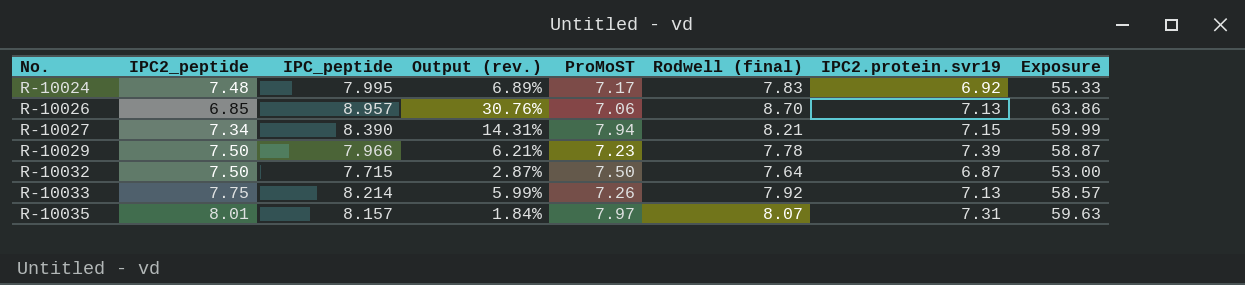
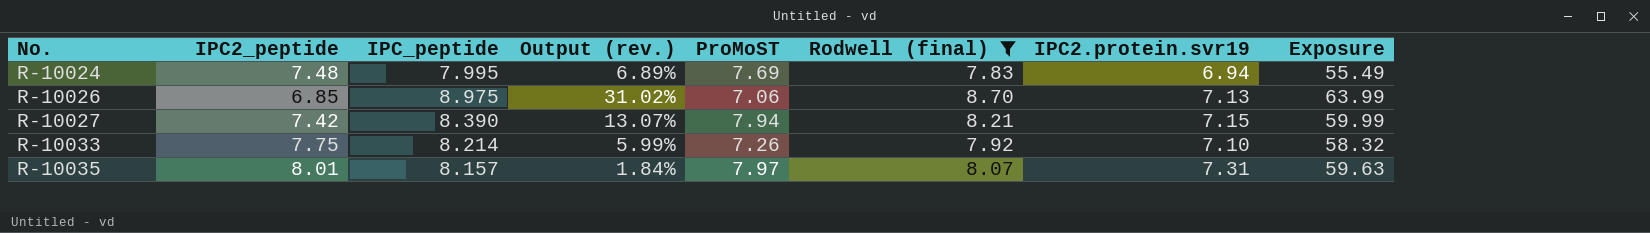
filter: none -> Rodwell (final) >= 7.83
R-10024 | ProMoST: 7.17 -> 7.69
R-10024 | IPC2.protein.svr19: 6.92 -> 6.94
R-10024 | Exposure: 55.33 -> 55.49
R-10026 | IPC_peptide: 8.957 -> 8.975
R-10026 | Output (rev.): 30.76% -> 31.02%
R-10026 | Exposure: 63.86 -> 63.99
R-10027 | IPC2_peptide: 7.34 -> 7.42
R-10027 | Output (rev.): 14.31% -> 13.07%
R-10033 | IPC2.protein.svr19: 7.13 -> 7.10
R-10033 | Exposure: 58.57 -> 58.32

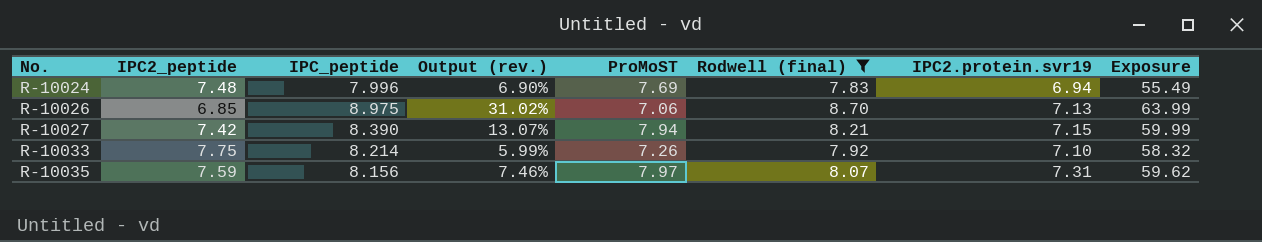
R-10024 | IPC_peptide: 7.995 -> 7.996
R-10024 | Output (rev.): 6.89% -> 6.90%
R-10035 | IPC2_peptide: 8.01 -> 7.59
R-10035 | IPC_peptide: 8.157 -> 8.156
R-10035 | Output (rev.): 1.84% -> 7.46%
R-10035 | Exposure: 59.63 -> 59.62

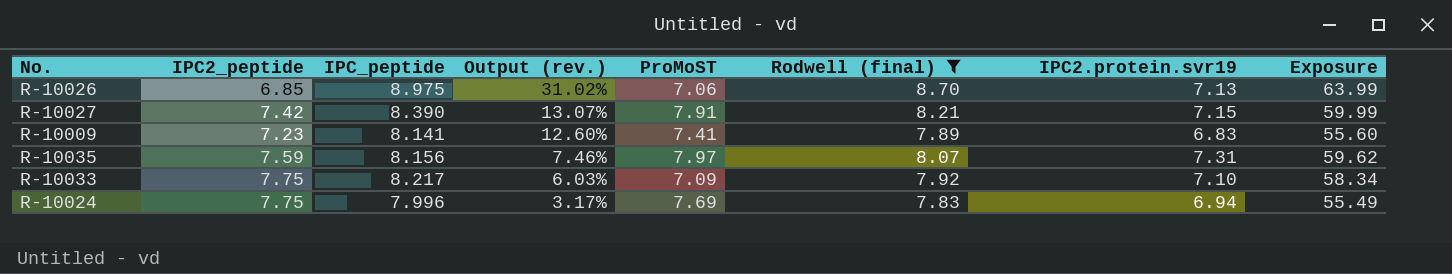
row order: No. ascending -> Output (rev.) descending
R-10027 | ProMoST: 7.94 -> 7.91
row R-10009: none -> 7.23 | 8.141 | 12.60% | 7.41 | 7.89 | 6.83 | 55.60
R-10033 | IPC_peptide: 8.214 -> 8.217
R-10033 | Output (rev.): 5.99% -> 6.03%
R-10033 | ProMoST: 7.26 -> 7.09
R-10033 | Exposure: 58.32 -> 58.34
R-10024 | IPC2_peptide: 7.48 -> 7.75
R-10024 | Output (rev.): 6.90% -> 3.17%

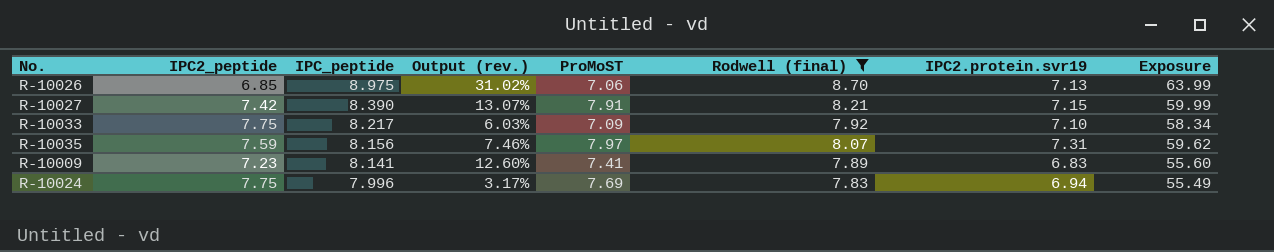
row order: Output (rev.) descending -> IPC_peptide descending

